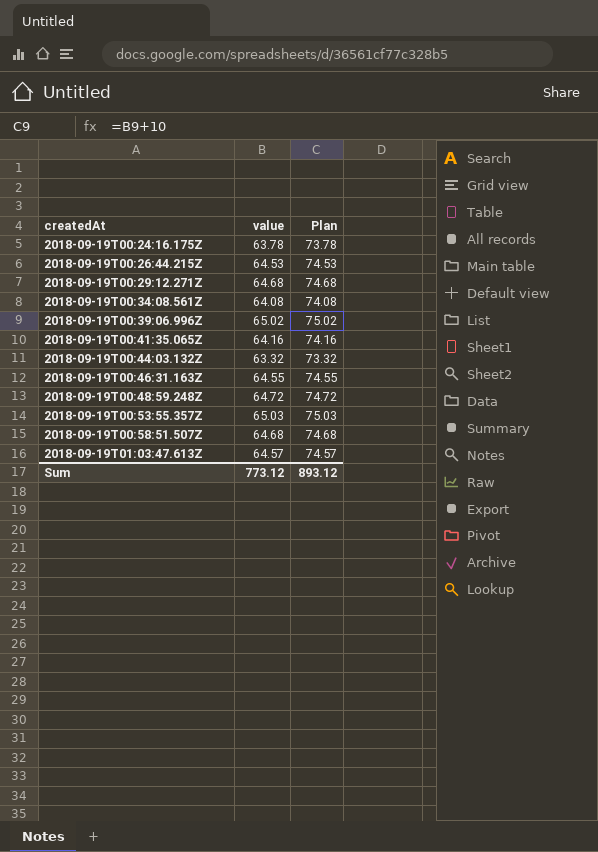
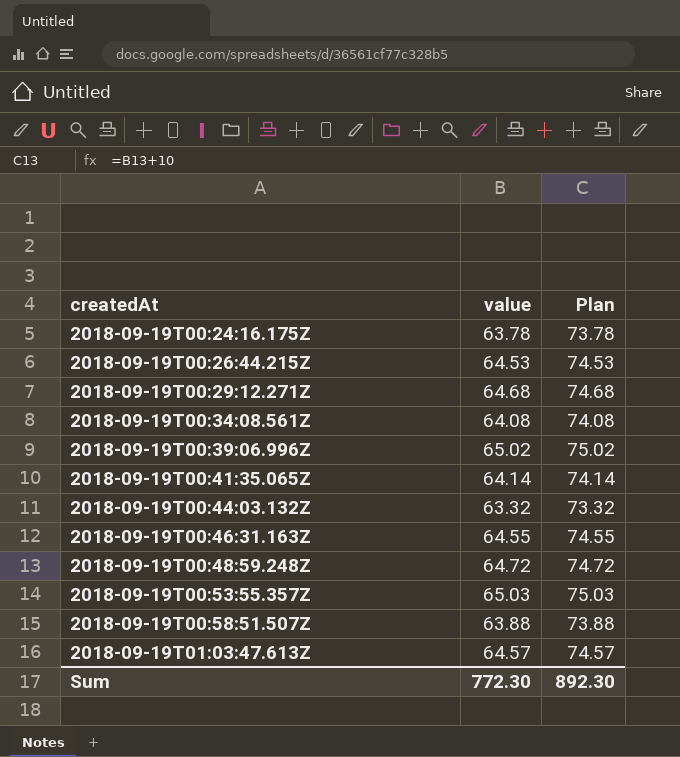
2018-09-19T00:41:35.065Z | value: 64.16 -> 64.14
2018-09-19T00:41:35.065Z | Plan: 74.16 -> 74.14
2018-09-19T00:58:51.507Z | value: 64.68 -> 63.88
2018-09-19T00:58:51.507Z | Plan: 74.68 -> 73.88
Sum | value: 773.12 -> 772.30
Sum | Plan: 893.12 -> 892.30

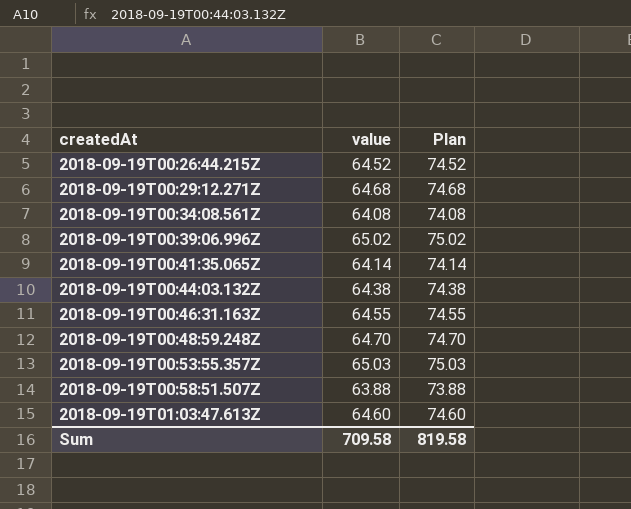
row 2018-09-19T00:24:16.175Z: 63.78 | 73.78 -> none
2018-09-19T00:26:44.215Z | value: 64.53 -> 64.52
2018-09-19T00:26:44.215Z | Plan: 74.53 -> 74.52
2018-09-19T00:44:03.132Z | value: 63.32 -> 64.38
2018-09-19T00:44:03.132Z | Plan: 73.32 -> 74.38
2018-09-19T00:48:59.248Z | value: 64.72 -> 64.70
2018-09-19T00:48:59.248Z | Plan: 74.72 -> 74.70
2018-09-19T01:03:47.613Z | value: 64.57 -> 64.60
2018-09-19T01:03:47.613Z | Plan: 74.57 -> 74.60
Sum | value: 772.30 -> 709.58
Sum | Plan: 892.30 -> 819.58

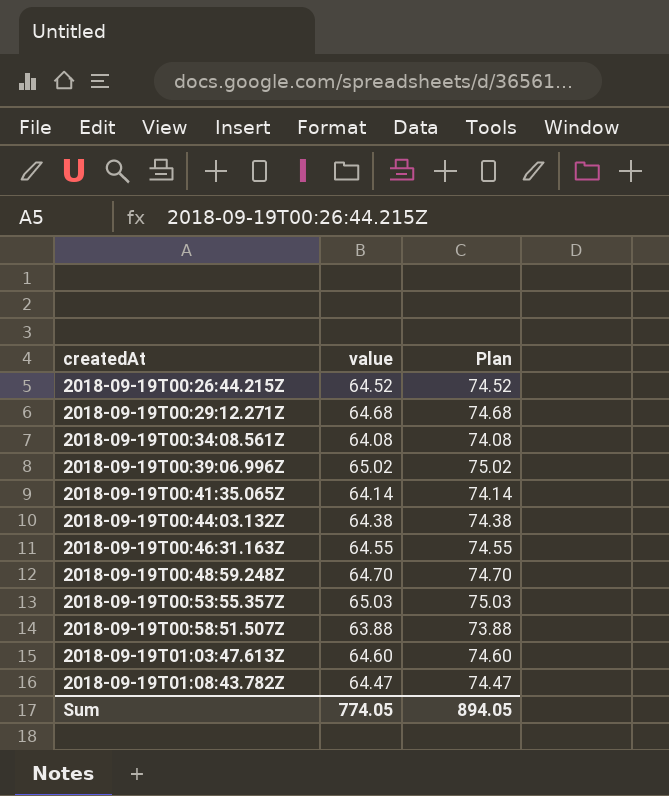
row 2018-09-19T01:08:43.782Z: none -> 64.47 | 74.47
Sum | value: 709.58 -> 774.05
Sum | Plan: 819.58 -> 894.05

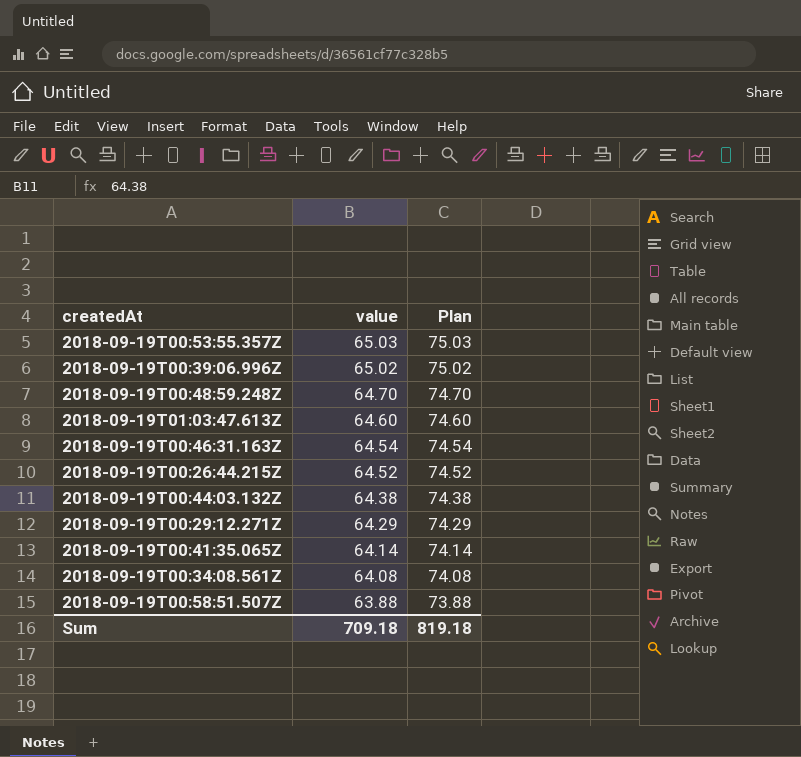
row order: createdAt ascending -> value descending
row 2018-09-19T01:08:43.782Z: 64.47 | 74.47 -> none
2018-09-19T00:46:31.163Z | value: 64.55 -> 64.54
2018-09-19T00:46:31.163Z | Plan: 74.55 -> 74.54
2018-09-19T00:29:12.271Z | value: 64.68 -> 64.29
2018-09-19T00:29:12.271Z | Plan: 74.68 -> 74.29
Sum | value: 774.05 -> 709.18
Sum | Plan: 894.05 -> 819.18

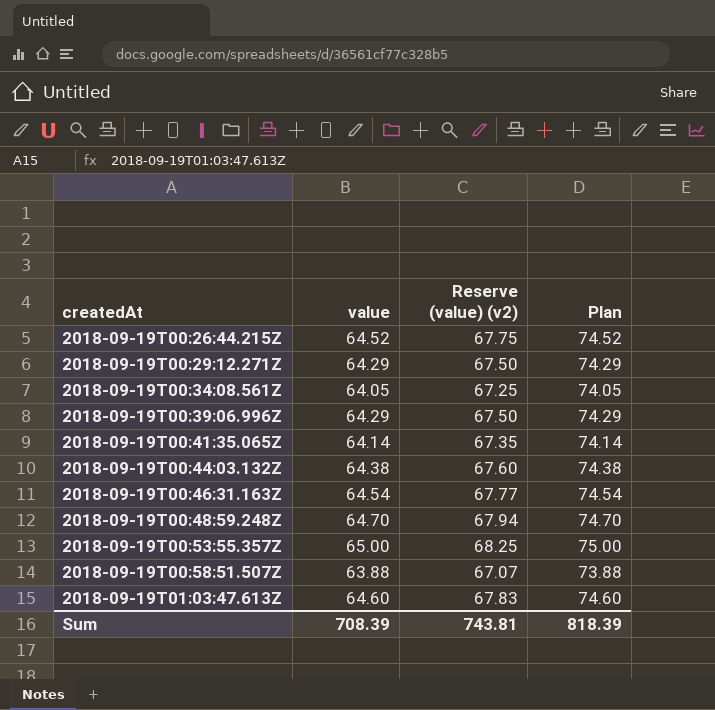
row order: value descending -> createdAt ascending
column Reserve (value) (v2) | formula: none -> [value] * 1.05
2018-09-19T00:34:08.561Z | value: 64.08 -> 64.05
2018-09-19T00:34:08.561Z | Plan: 74.08 -> 74.05
2018-09-19T00:39:06.996Z | value: 65.02 -> 64.29
2018-09-19T00:39:06.996Z | Plan: 75.02 -> 74.29
2018-09-19T00:53:55.357Z | value: 65.03 -> 65.00
2018-09-19T00:53:55.357Z | Plan: 75.03 -> 75.00
Sum | value: 709.18 -> 708.39
Sum | Plan: 819.18 -> 818.39

